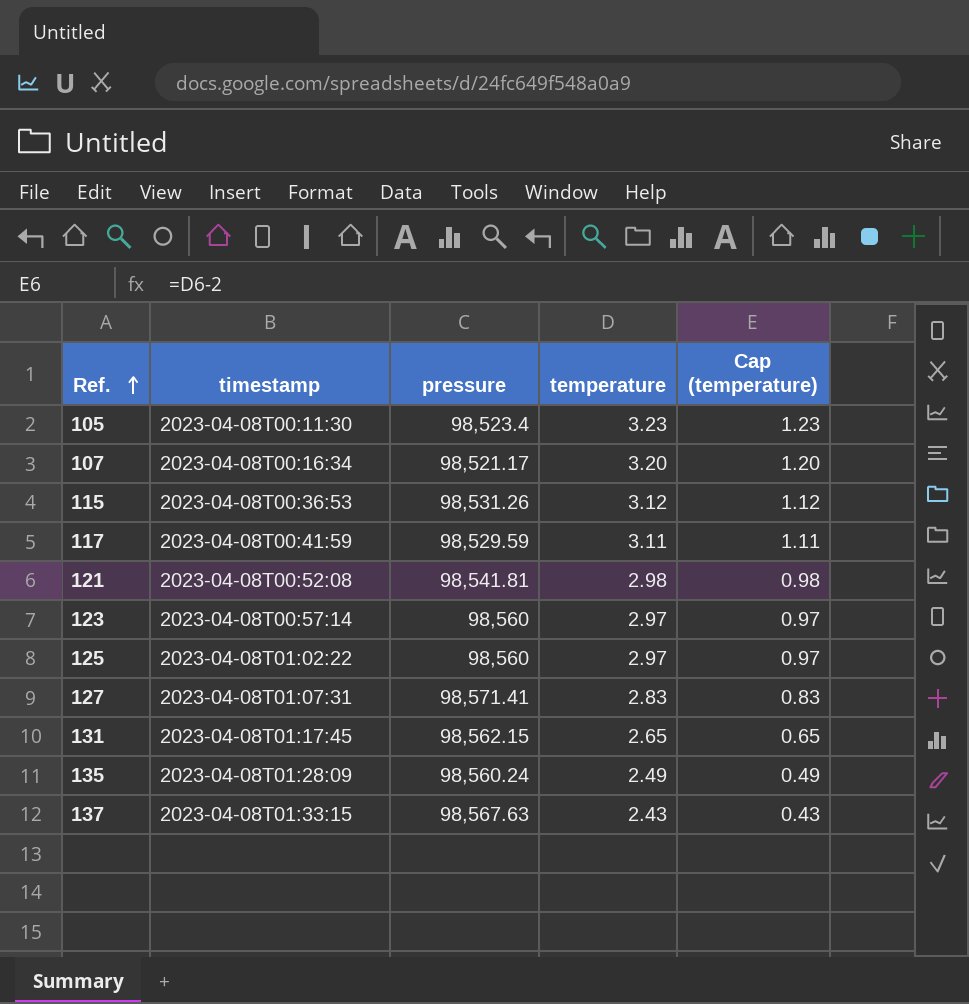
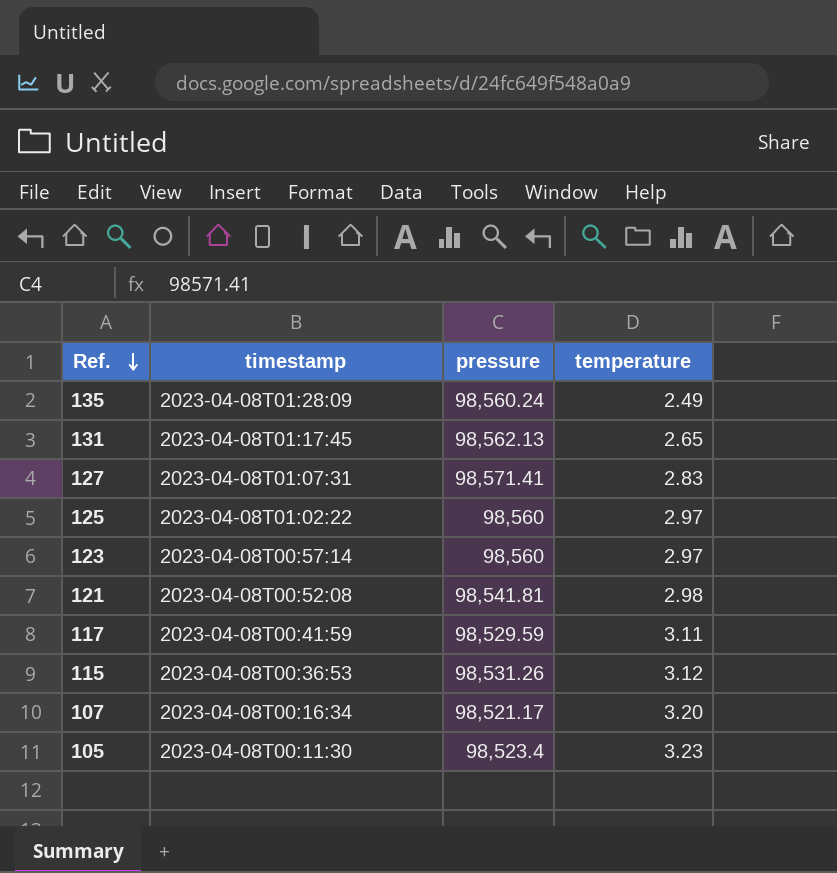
row order: Ref. ascending -> Ref. descending
column Cap (temperature) | formula: [temperature] - 2 -> none
row 137: 2023-04-08T01:33:15 | 98,567.63 | 2.43 | 0.43 -> none
131 | pressure: 98,562.15 -> 98,562.13

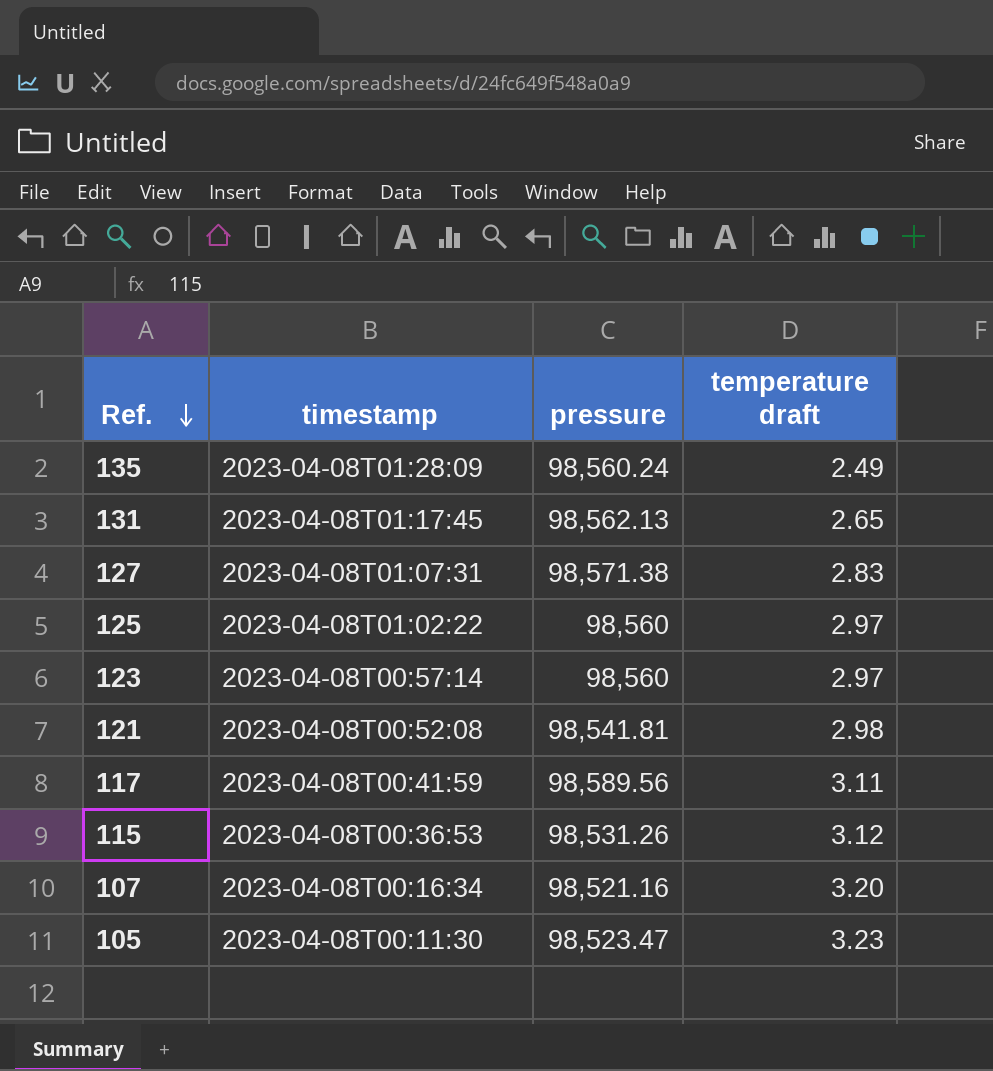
column name: temperature -> temperature draft
127 | pressure: 98,571.41 -> 98,571.38
117 | pressure: 98,529.59 -> 98,589.56
107 | pressure: 98,521.17 -> 98,521.16
105 | pressure: 98,523.4 -> 98,523.47

